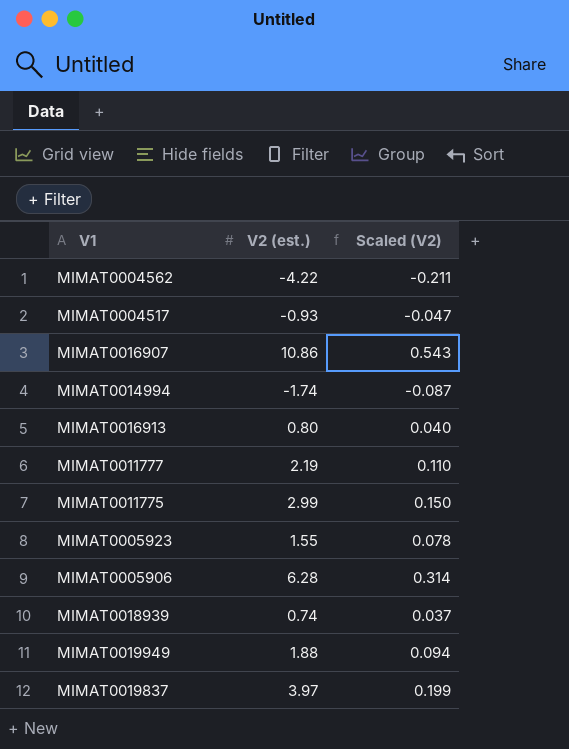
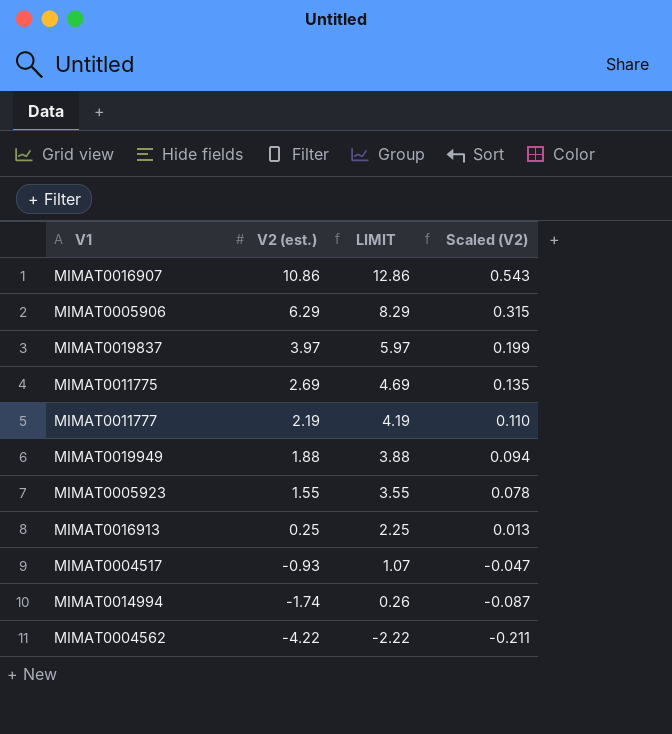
row order: none -> V2 (est.) descending
column LIMIT | formula: none -> [V2 (est.)] + 2
row MIMAT0018939: 0.74 | 0.037 -> none
MIMAT0005906 | V2 (est.): 6.28 -> 6.29
MIMAT0005906 | Scaled (V2): 0.314 -> 0.315
MIMAT0011775 | V2 (est.): 2.99 -> 2.69
MIMAT0011775 | Scaled (V2): 0.150 -> 0.135
MIMAT0016913 | V2 (est.): 0.80 -> 0.25
MIMAT0016913 | Scaled (V2): 0.040 -> 0.013

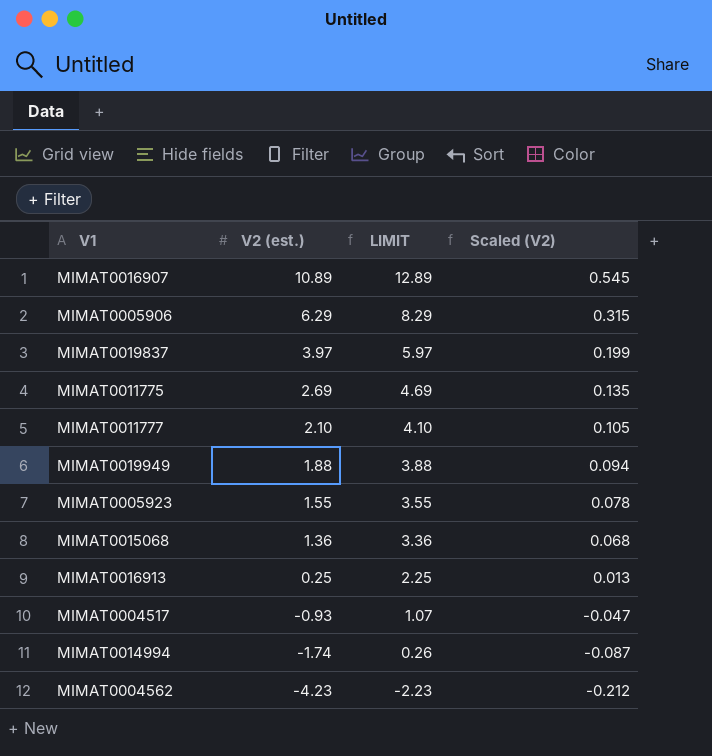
MIMAT0016907 | V2 (est.): 10.86 -> 10.89
MIMAT0016907 | LIMIT: 12.86 -> 12.89
MIMAT0016907 | Scaled (V2): 0.543 -> 0.545
MIMAT0011777 | V2 (est.): 2.19 -> 2.10
MIMAT0011777 | LIMIT: 4.19 -> 4.10
MIMAT0011777 | Scaled (V2): 0.110 -> 0.105
row MIMAT0015068: none -> 1.36 | 3.36 | 0.068
MIMAT0004562 | V2 (est.): -4.22 -> -4.23
MIMAT0004562 | LIMIT: -2.22 -> -2.23
MIMAT0004562 | Scaled (V2): -0.211 -> -0.212

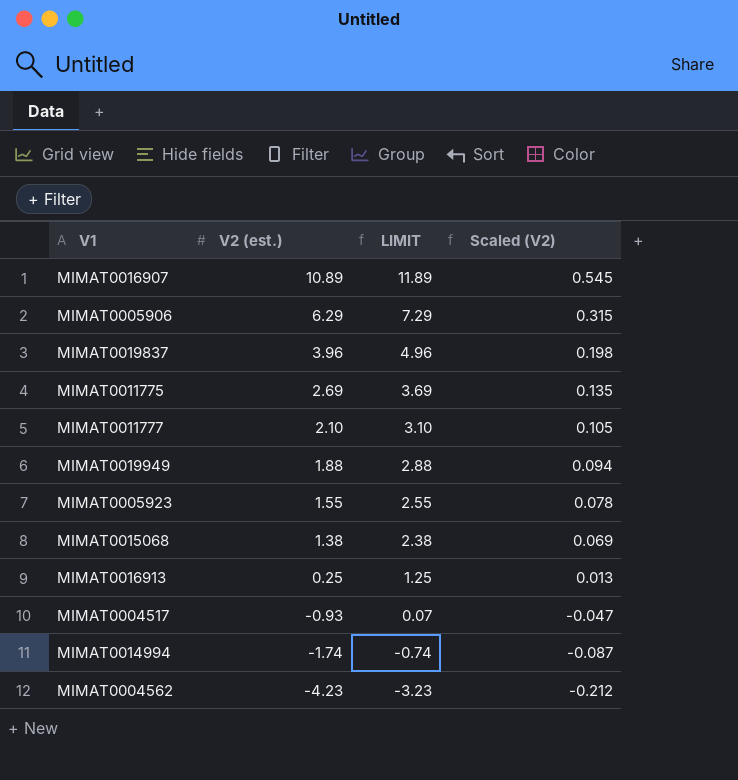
column LIMIT | formula: [V2 (est.)] + 2 -> [V2 (est.)] + 1
MIMAT0019837 | V2 (est.): 3.97 -> 3.96
MIMAT0019837 | Scaled (V2): 0.199 -> 0.198
MIMAT0015068 | V2 (est.): 1.36 -> 1.38
MIMAT0015068 | Scaled (V2): 0.068 -> 0.069

